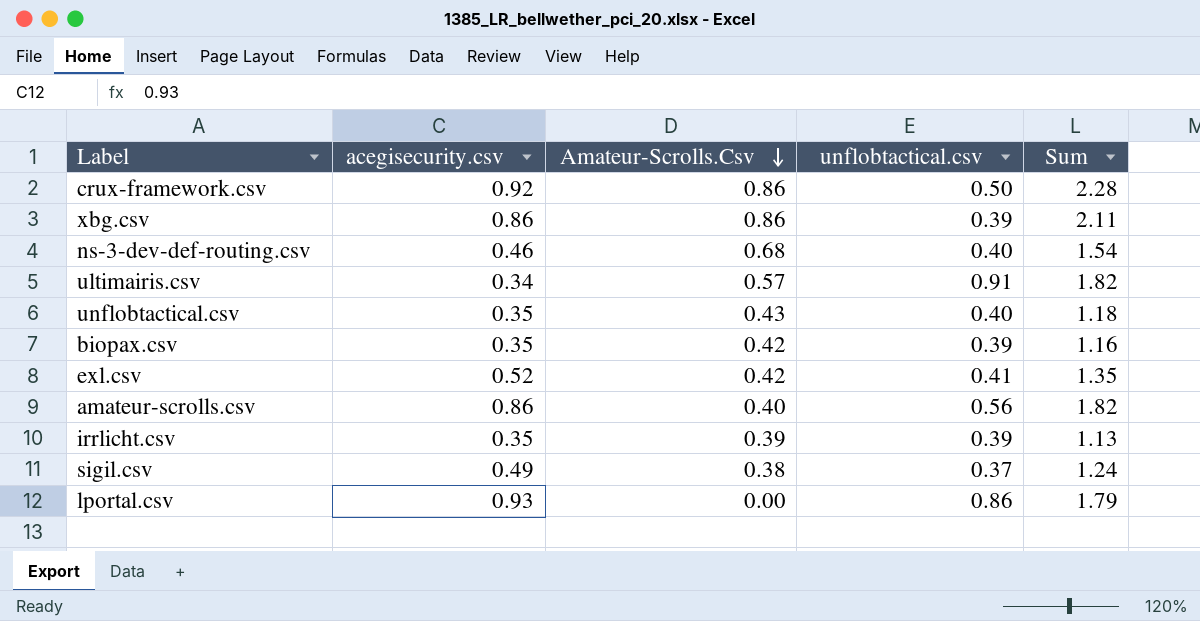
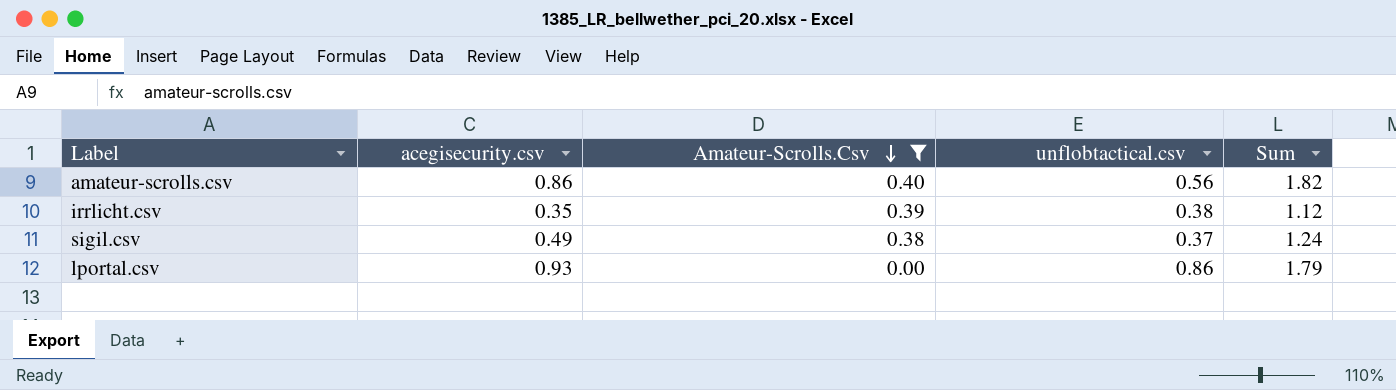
filter: none -> Amateur-Scrolls.Csv <= 0.40
irrlicht.csv | unflobtactical.csv: 0.39 -> 0.38
irrlicht.csv | Sum: 1.13 -> 1.12

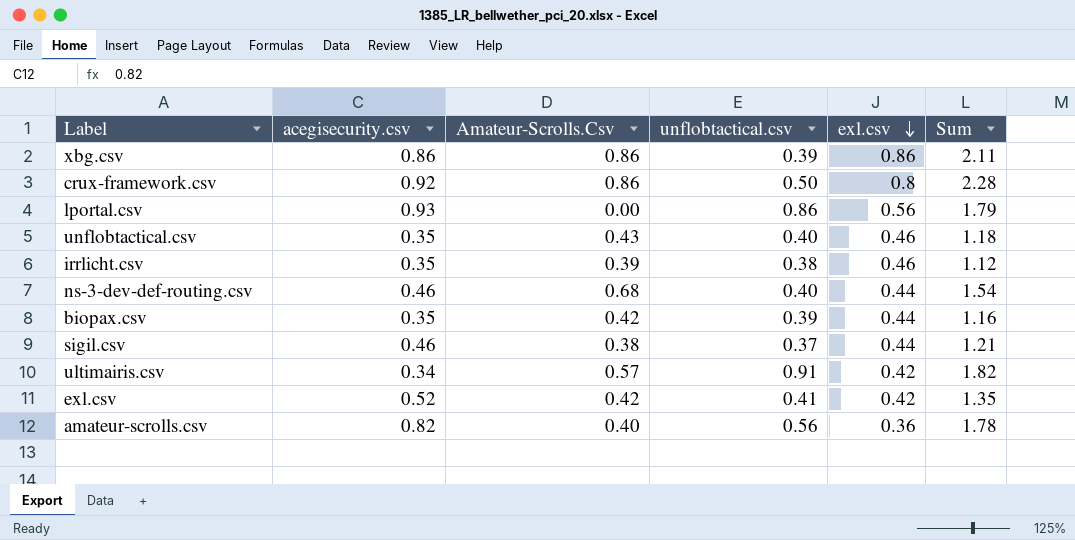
filter: Amateur-Scrolls.Csv <= 0.40 -> none
row order: Amateur-Scrolls.Csv descending -> exl.csv descending
column exl.csv | position: none -> 5
sigil.csv | acegisecurity.csv: 0.49 -> 0.46
sigil.csv | Sum: 1.24 -> 1.21
amateur-scrolls.csv | acegisecurity.csv: 0.86 -> 0.82
amateur-scrolls.csv | Sum: 1.82 -> 1.78

